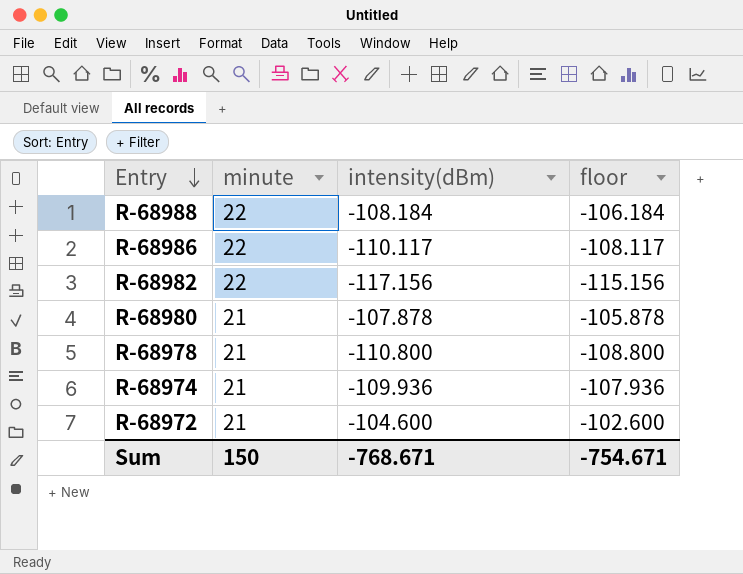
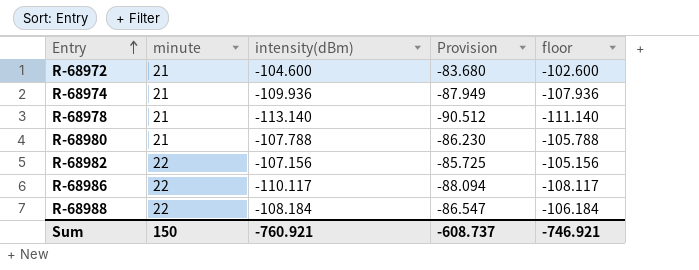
row order: Entry descending -> Entry ascending
column Provision | formula: none -> [intensity(dBm)] * 0.8
R-68978 | intensity(dBm): -110.800 -> -113.140
R-68978 | floor: -108.800 -> -111.140
R-68980 | intensity(dBm): -107.878 -> -107.788
R-68980 | floor: -105.878 -> -105.788
R-68982 | intensity(dBm): -117.156 -> -107.156
R-68982 | floor: -115.156 -> -105.156
Sum | intensity(dBm): -768.671 -> -760.921
Sum | floor: -754.671 -> -746.921

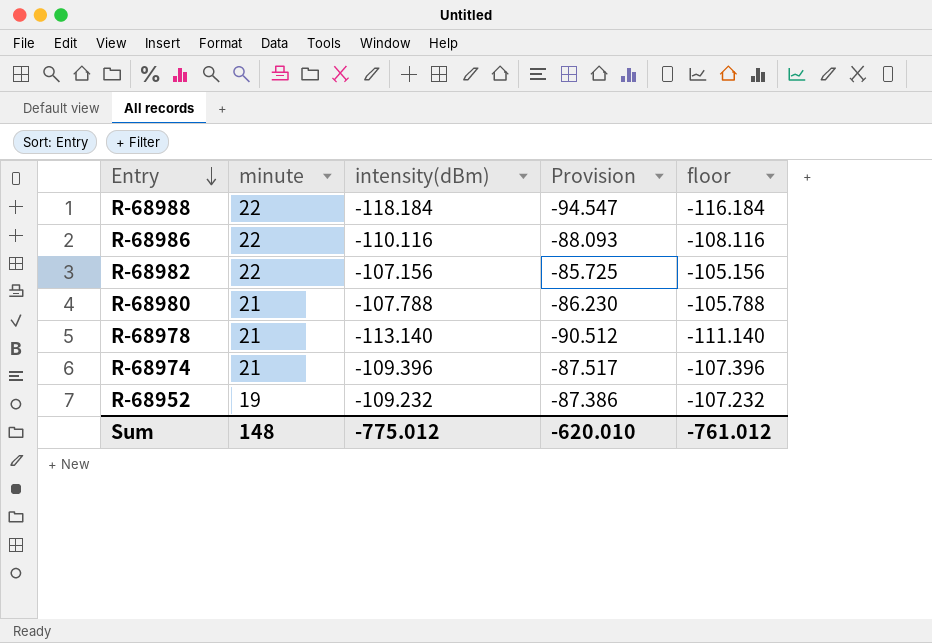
row order: Entry ascending -> Entry descending
row R-68972: 21 | -104.600 | -83.680 | -102.600 -> none
R-68988 | intensity(dBm): -108.184 -> -118.184
R-68988 | Provision: -86.547 -> -94.547
R-68988 | floor: -106.184 -> -116.184
R-68986 | intensity(dBm): -110.117 -> -110.116
R-68986 | Provision: -88.094 -> -88.093
R-68986 | floor: -108.117 -> -108.116
R-68974 | intensity(dBm): -109.936 -> -109.396
R-68974 | Provision: -87.949 -> -87.517
R-68974 | floor: -107.936 -> -107.396
row R-68952: none -> 19 | -109.232 | -87.386 | -107.232
Sum | minute: 150 -> 148
Sum | intensity(dBm): -760.921 -> -775.012
Sum | Provision: -608.737 -> -620.010
Sum | floor: -746.921 -> -761.012

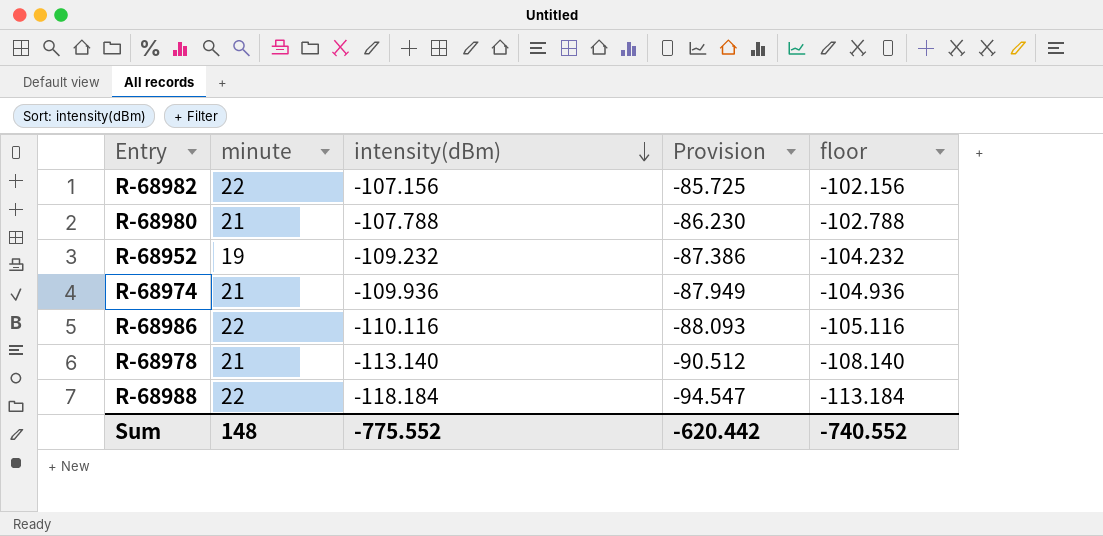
row order: Entry descending -> intensity(dBm) descending
column floor | formula: [intensity(dBm)] + 2 -> [intensity(dBm)] + 5
R-68974 | intensity(dBm): -109.396 -> -109.936
R-68974 | Provision: -87.517 -> -87.949
Sum | intensity(dBm): -775.012 -> -775.552
Sum | Provision: -620.010 -> -620.442
Sum | floor: -761.012 -> -740.552

